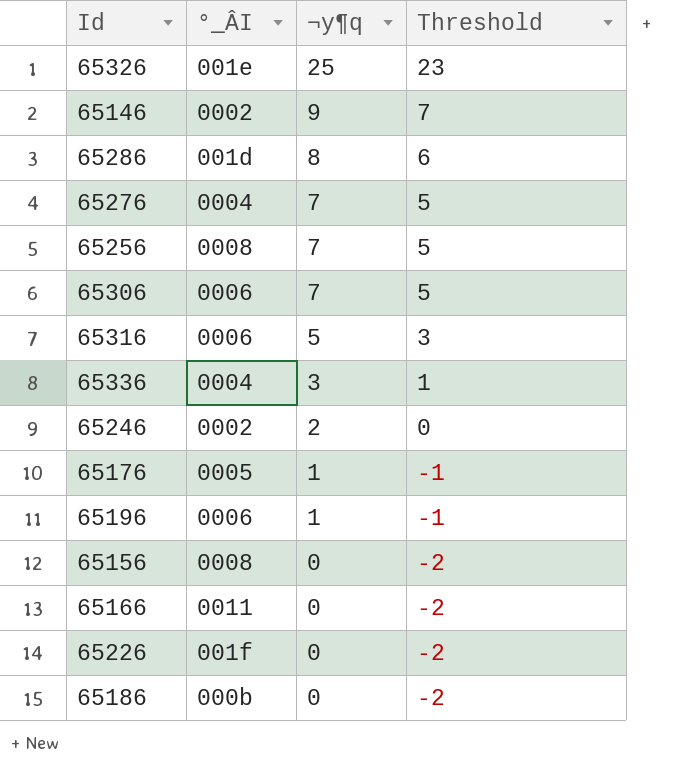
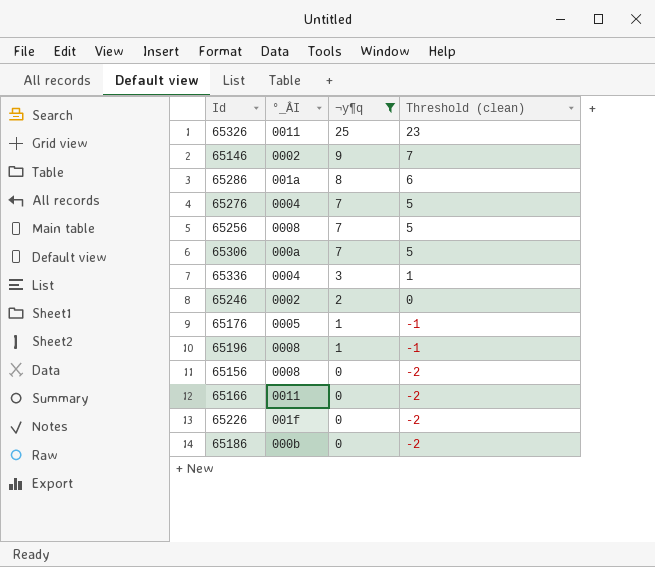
filter: none -> ¬y¶q != 5
column name: Threshold -> Threshold (clean)
65326 | °_ÂI: 001e -> 0011
65286 | °_ÂI: 001d -> 001a
65306 | °_ÂI: 0006 -> 000a
65196 | °_ÂI: 0006 -> 0008

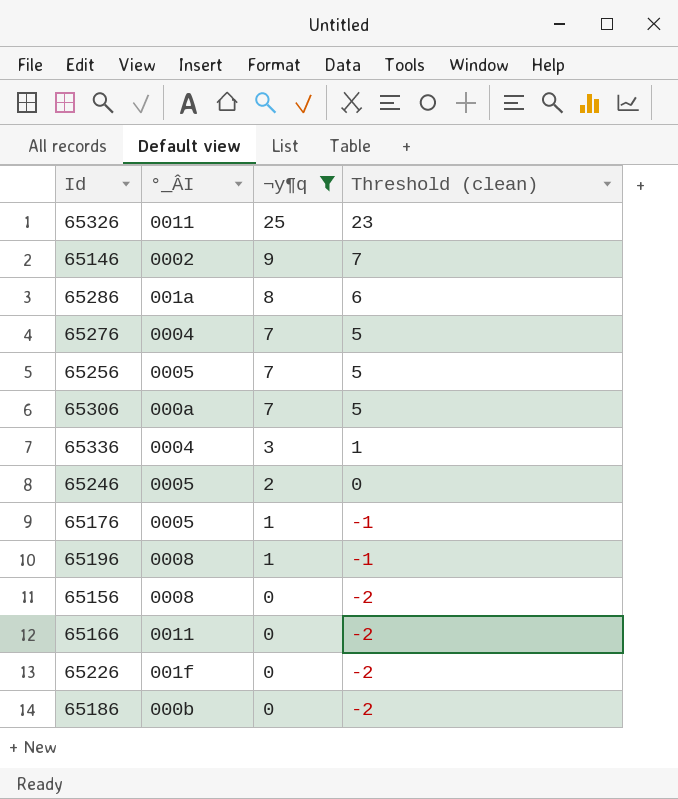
65256 | °_ÂI: 0008 -> 0005
65246 | °_ÂI: 0002 -> 0005

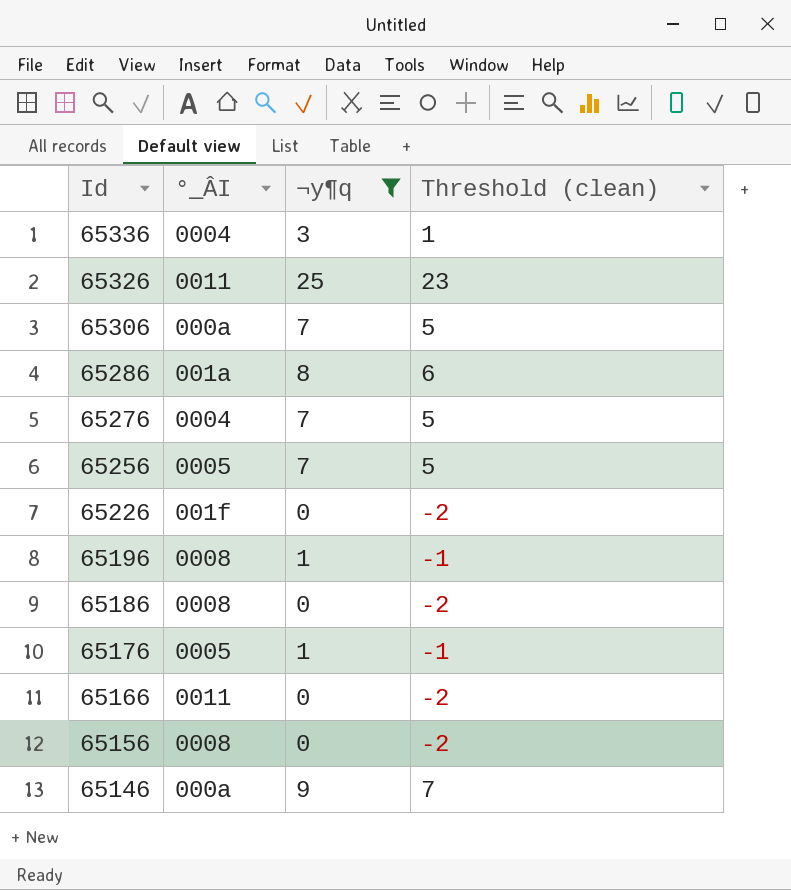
row order: ¬y¶q descending -> Id descending
row 65246: 0005 | 2 | 0 -> none
65186 | °_ÂI: 000b -> 0008
65146 | °_ÂI: 0002 -> 000a

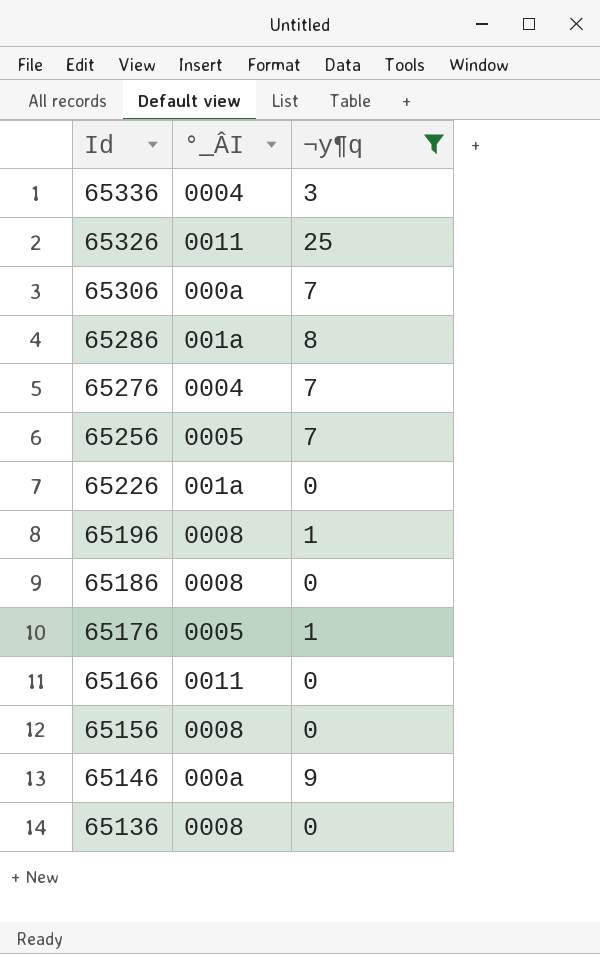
column Threshold (clean) | formula: [¬y¶q] - 2 -> none
65226 | °_ÂI: 001f -> 001a
row 65136: none -> 0008 | 0

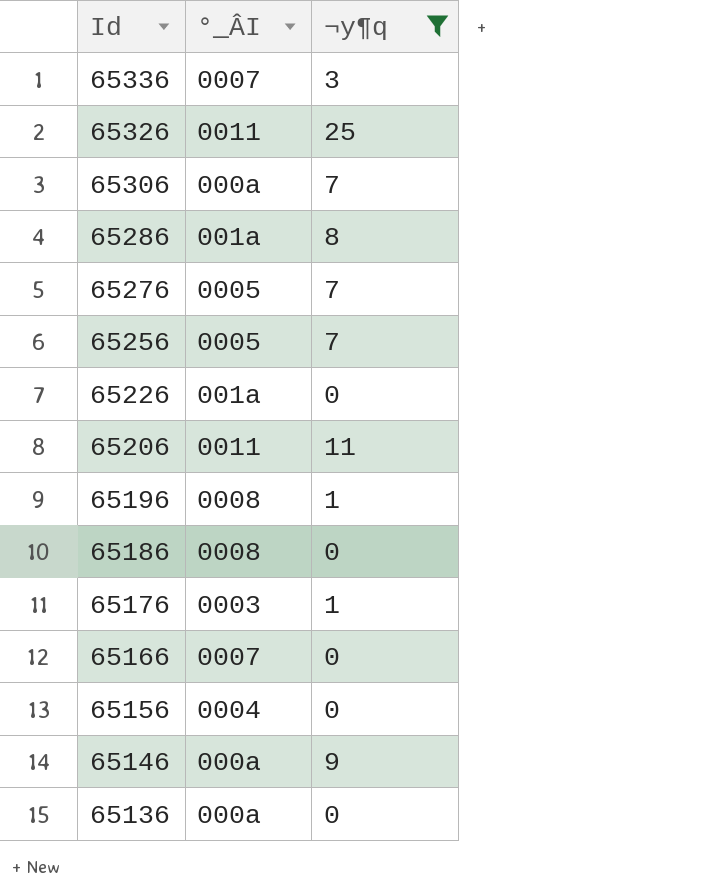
65336 | °_ÂI: 0004 -> 0007
65276 | °_ÂI: 0004 -> 0005
row 65206: none -> 0011 | 11
65176 | °_ÂI: 0005 -> 0003
65166 | °_ÂI: 0011 -> 0007
65156 | °_ÂI: 0008 -> 0004
65136 | °_ÂI: 0008 -> 000a

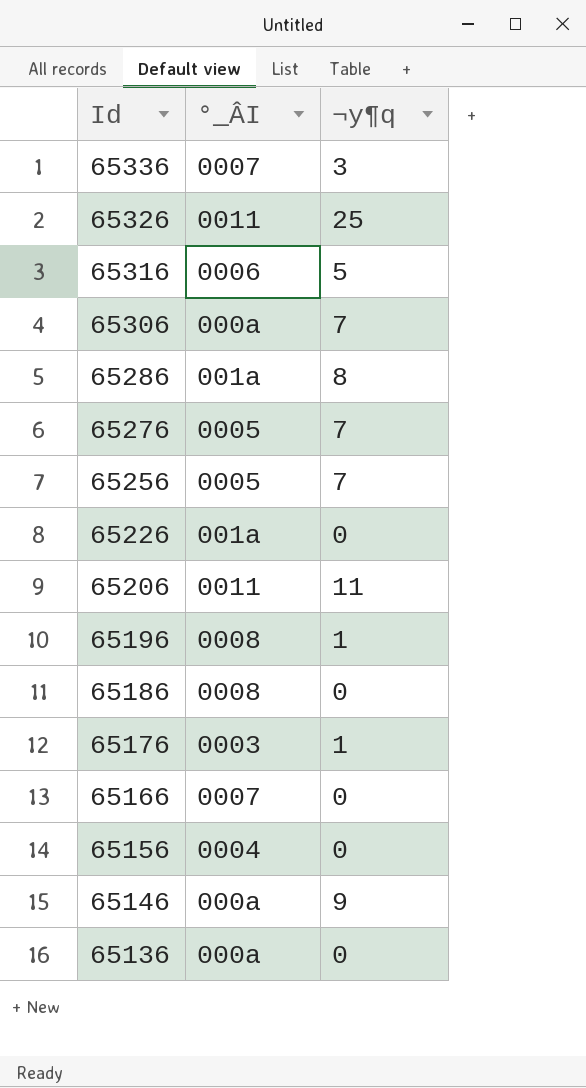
filter: ¬y¶q != 5 -> none

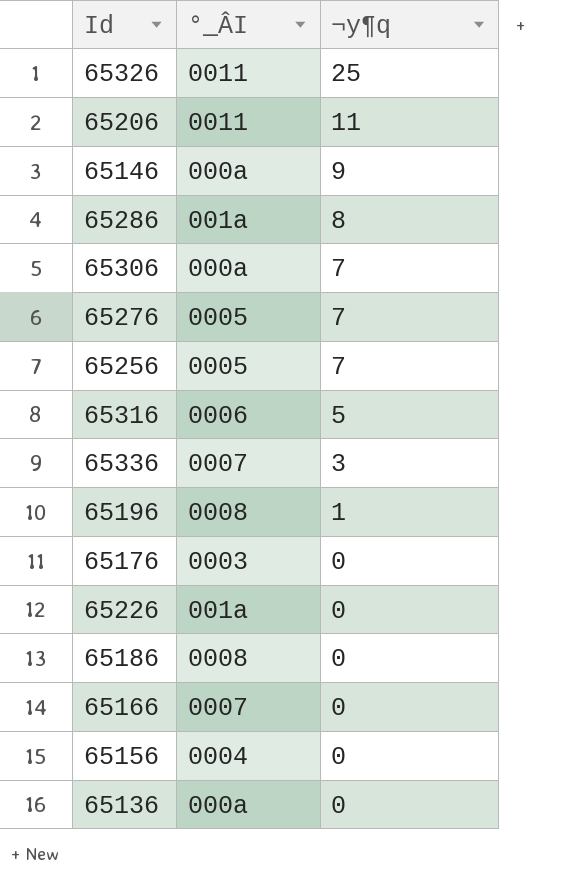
row order: Id descending -> ¬y¶q descending
65176 | ¬y¶q: 1 -> 0

